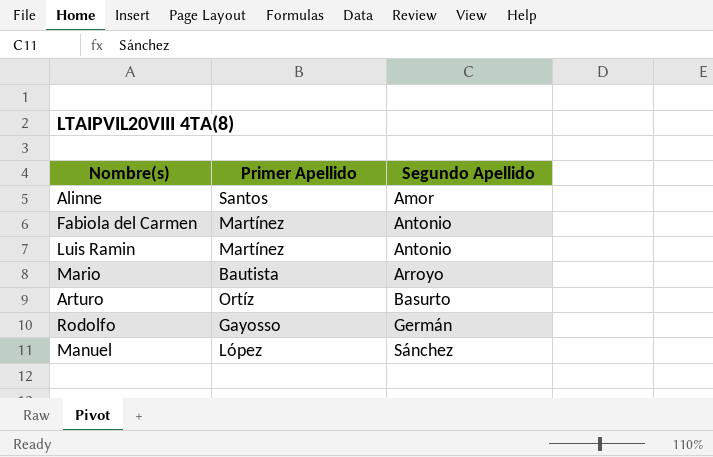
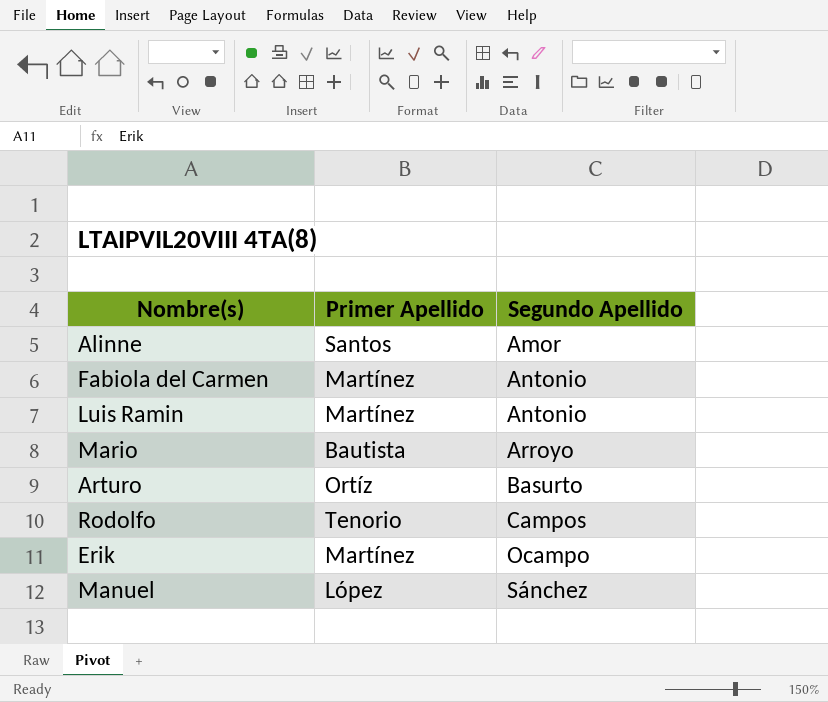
Rodolfo | Primer Apellido: Gayosso -> Tenorio
Rodolfo | Segundo Apellido: Germán -> Campos
row Erik: none -> Martínez | Ocampo

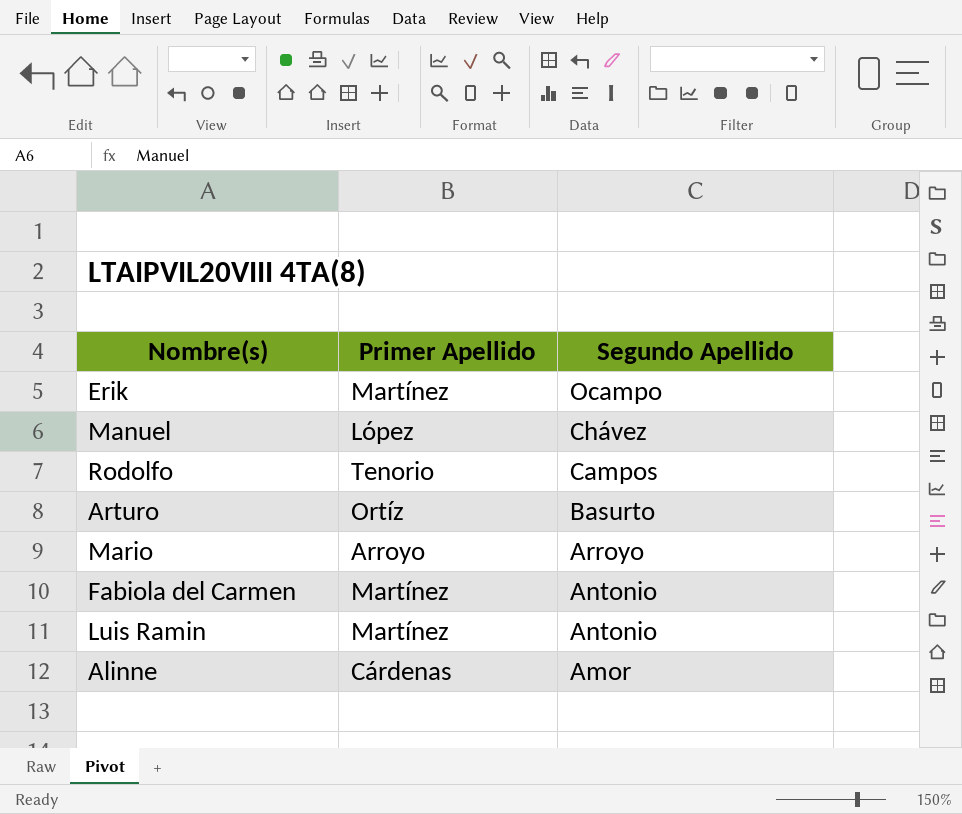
row order: Segundo Apellido ascending -> Segundo Apellido descending
Manuel | Segundo Apellido: Sánchez -> Chávez
Mario | Primer Apellido: Bautista -> Arroyo
Alinne | Primer Apellido: Santos -> Cárdenas

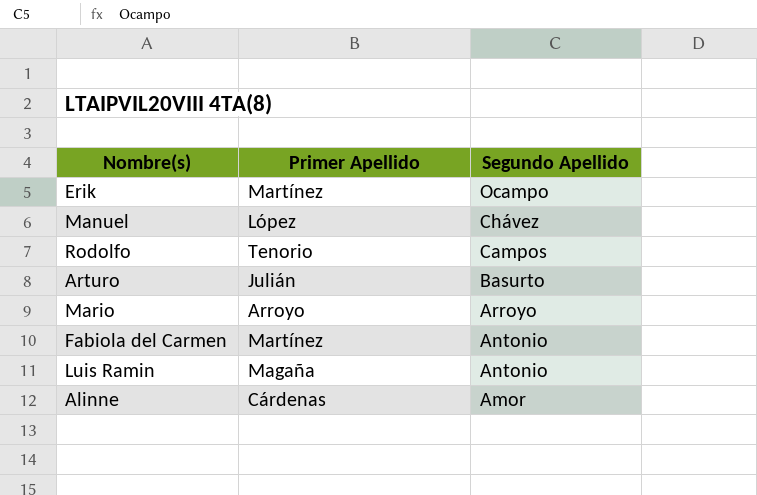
Arturo | Primer Apellido: Ortíz -> Julián
Luis Ramin | Primer Apellido: Martínez -> Magaña

